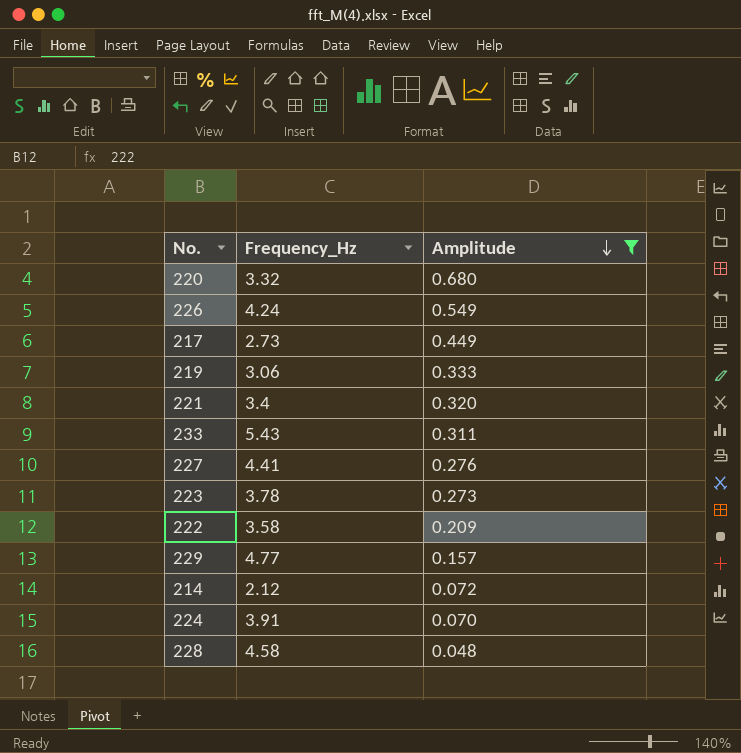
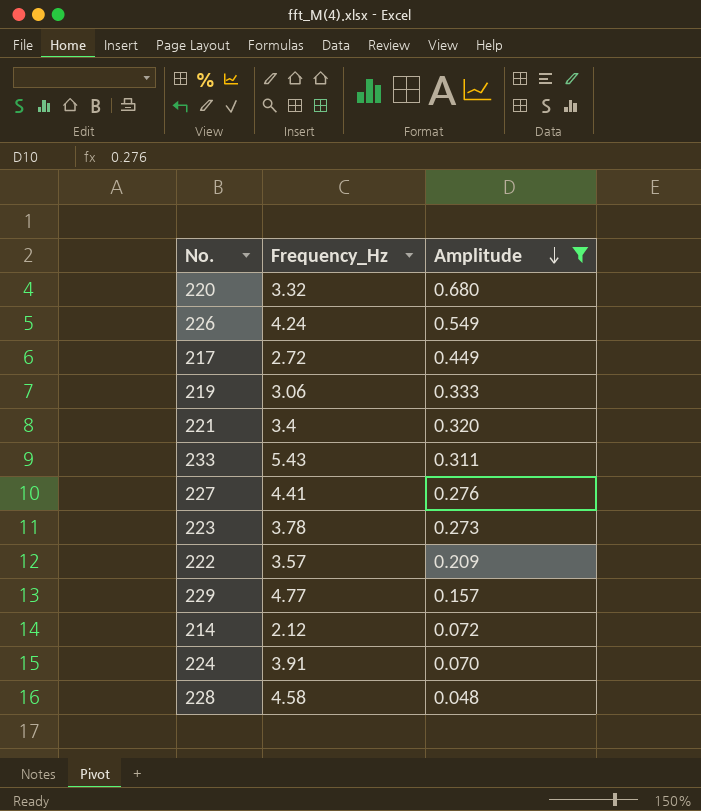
217 | Frequency_Hz: 2.73 -> 2.72
222 | Frequency_Hz: 3.58 -> 3.57

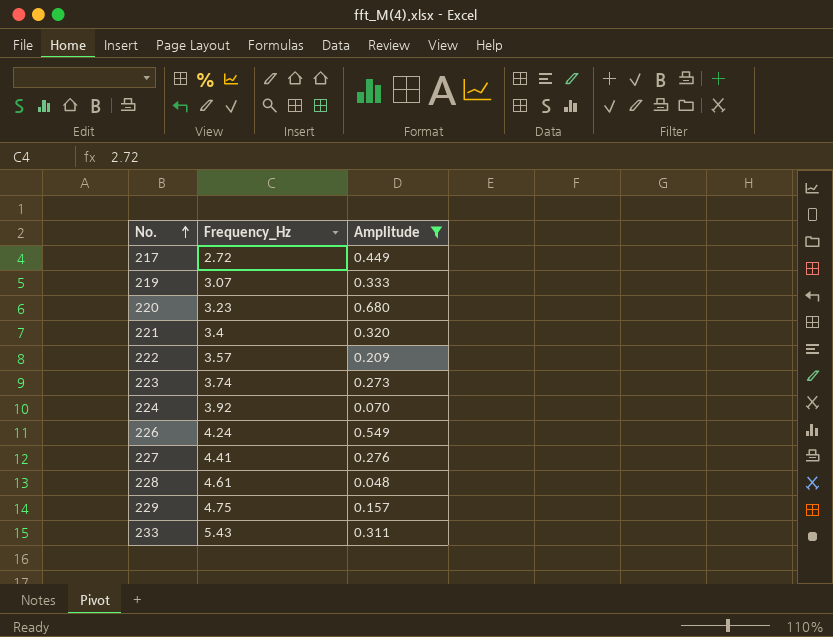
row order: Amplitude descending -> No. ascending
row 214: 2.12 | 0.072 -> none
219 | Frequency_Hz: 3.06 -> 3.07
220 | Frequency_Hz: 3.32 -> 3.23
223 | Frequency_Hz: 3.78 -> 3.74
224 | Frequency_Hz: 3.91 -> 3.92
228 | Frequency_Hz: 4.58 -> 4.61
229 | Frequency_Hz: 4.77 -> 4.75

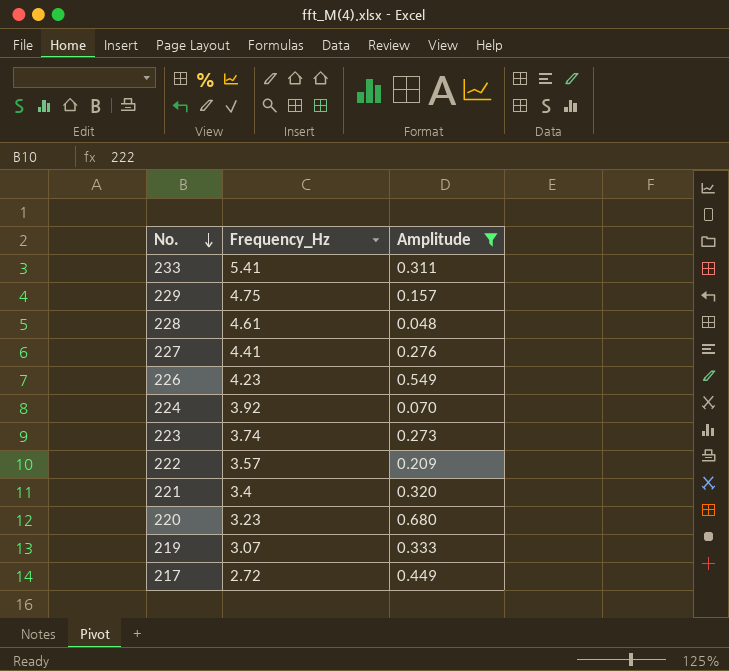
row order: No. ascending -> No. descending
233 | Frequency_Hz: 5.43 -> 5.41
226 | Frequency_Hz: 4.24 -> 4.23

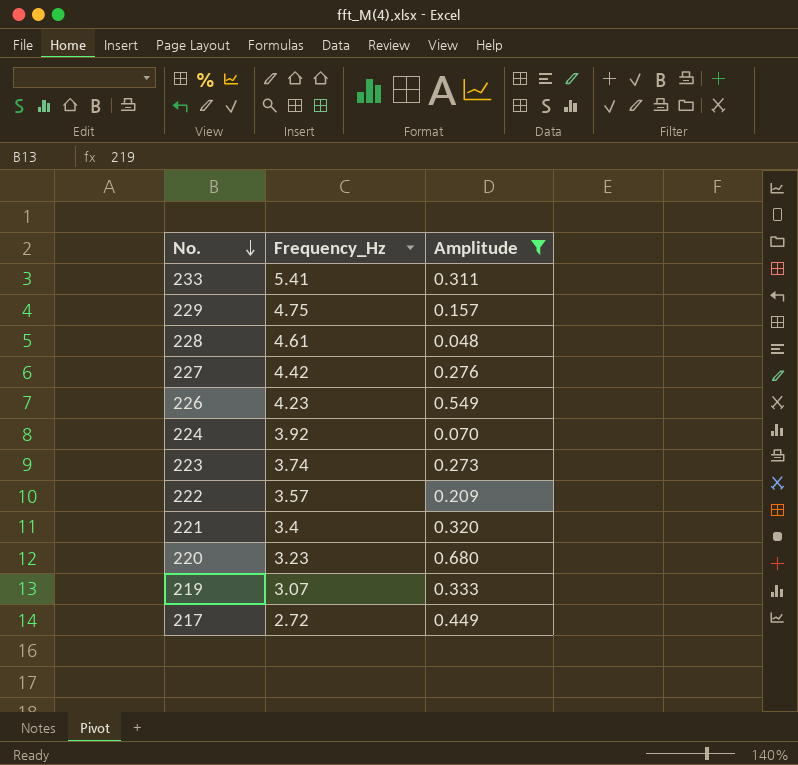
227 | Frequency_Hz: 4.41 -> 4.42

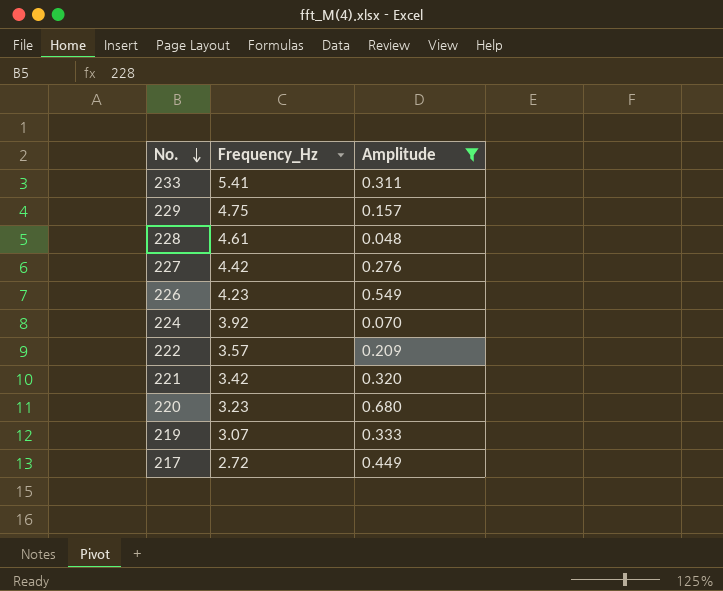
row 223: 3.74 | 0.273 -> none
221 | Frequency_Hz: 3.4 -> 3.42

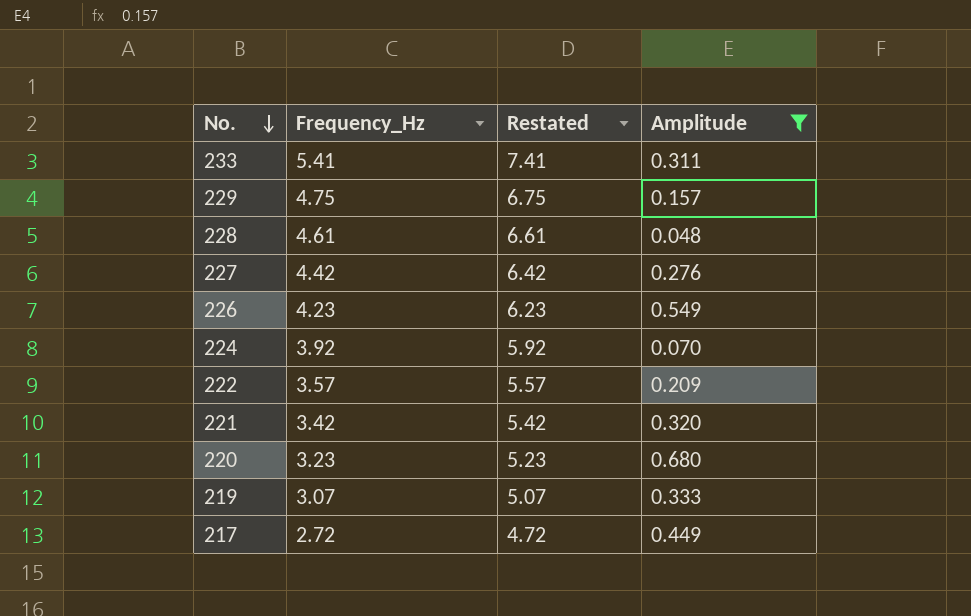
column Restated | formula: none -> [Frequency_Hz] + 2

